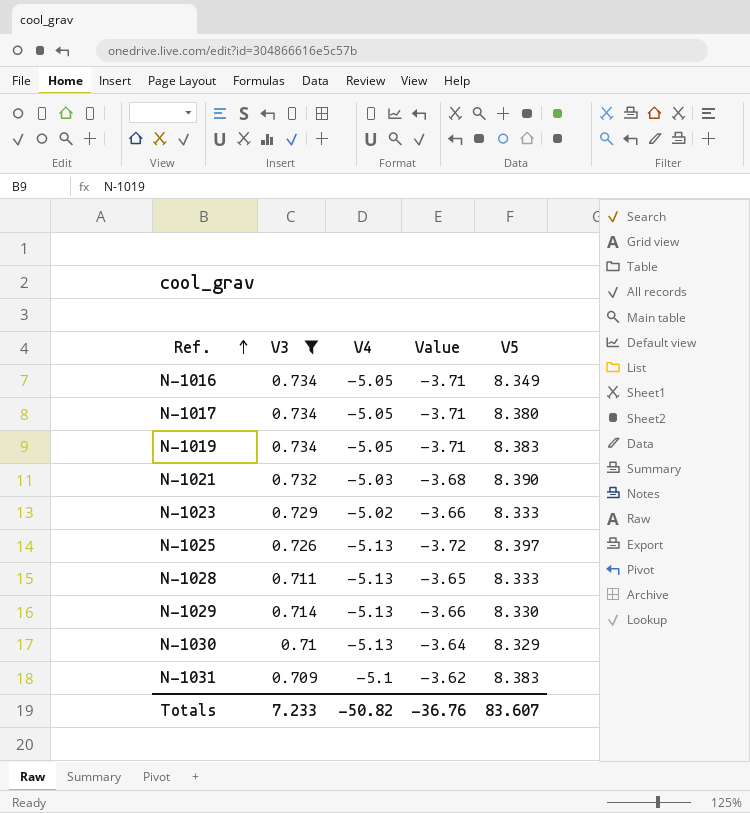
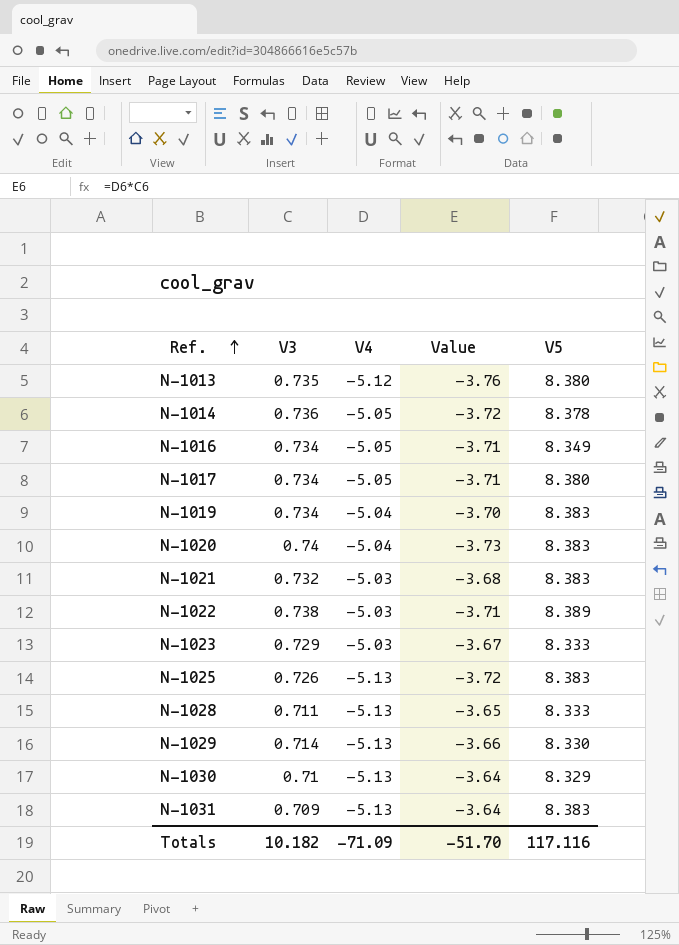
filter: V3 <= 0.734 -> none
N-1019 | V4: -5.05 -> -5.04
N-1019 | Value: -3.71 -> -3.70
N-1021 | V5: 8.390 -> 8.383
N-1023 | V4: -5.02 -> -5.03
N-1023 | Value: -3.66 -> -3.67
N-1025 | V5: 8.397 -> 8.383
N-1031 | V4: -5.1 -> -5.13
N-1031 | Value: -3.62 -> -3.64
Totals | V3: 7.233 -> 10.182
Totals | V4: -50.82 -> -71.09
Totals | Value: -36.76 -> -51.70
Totals | V5: 83.607 -> 117.116

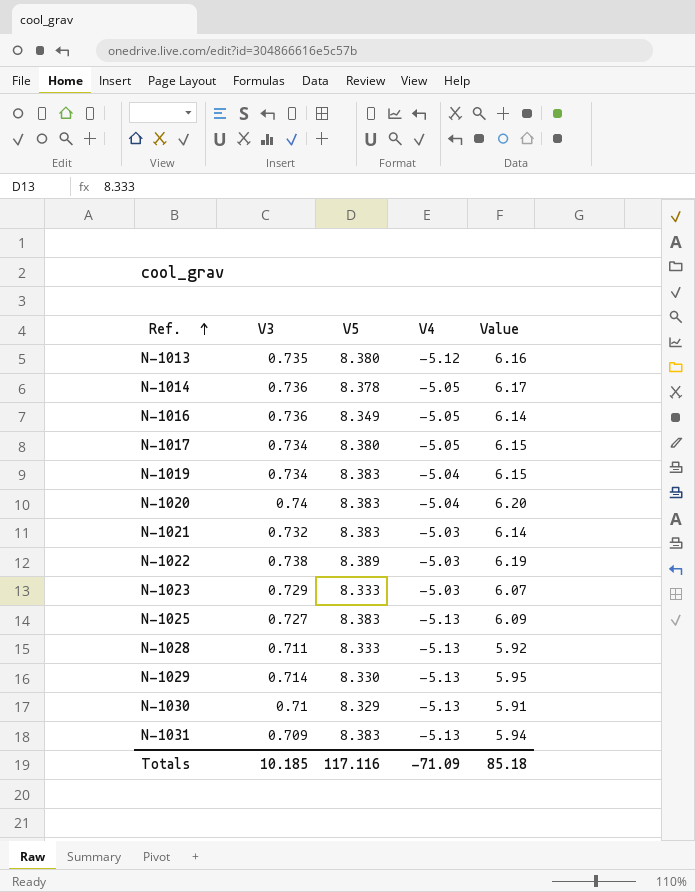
column V5 | position: 5 -> 3
column Value | formula: [V3] * [V4] -> [V3] * [V5]
N-1016 | V3: 0.734 -> 0.736
N-1025 | V3: 0.726 -> 0.727
Totals | V3: 10.182 -> 10.185
Totals | Value: -51.70 -> 85.18

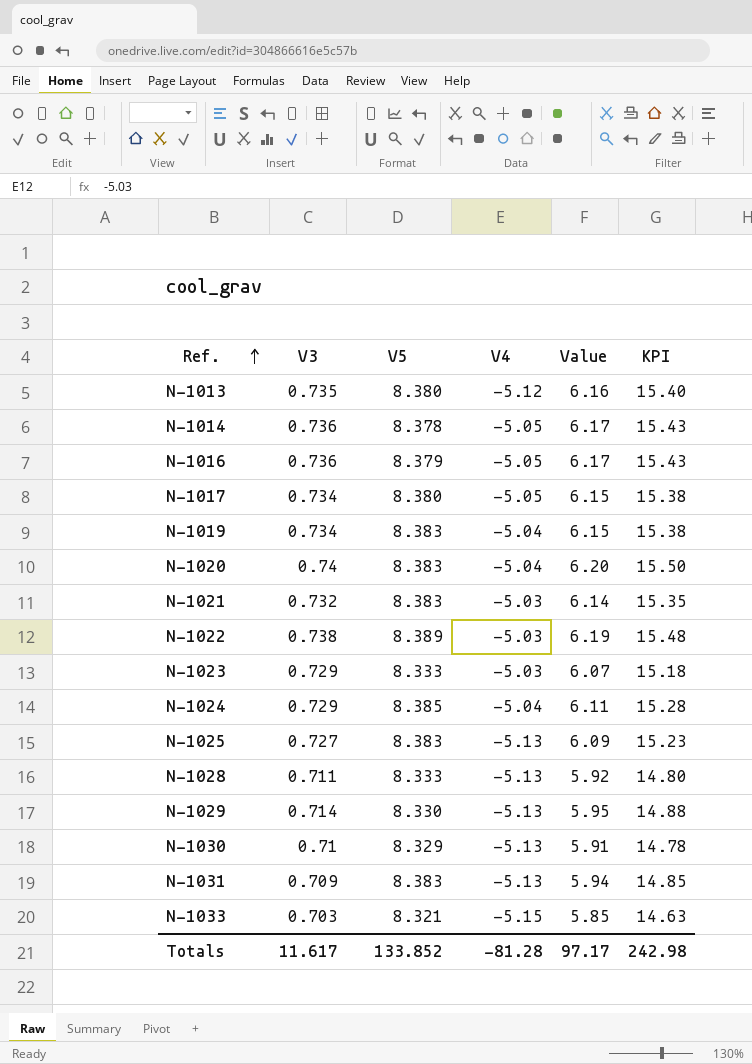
column KPI | formula: none -> [Value] * 2.5
N-1016 | V5: 8.349 -> 8.379
N-1016 | Value: 6.14 -> 6.17
row N-1024: none -> 0.729 | 8.385 | -5.04 | 6.11 | 15.28
row N-1033: none -> 0.703 | 8.321 | -5.15 | 5.85 | 14.63
Totals | V3: 10.185 -> 11.617
Totals | V5: 117.116 -> 133.852
Totals | V4: -71.09 -> -81.28
Totals | Value: 85.18 -> 97.17

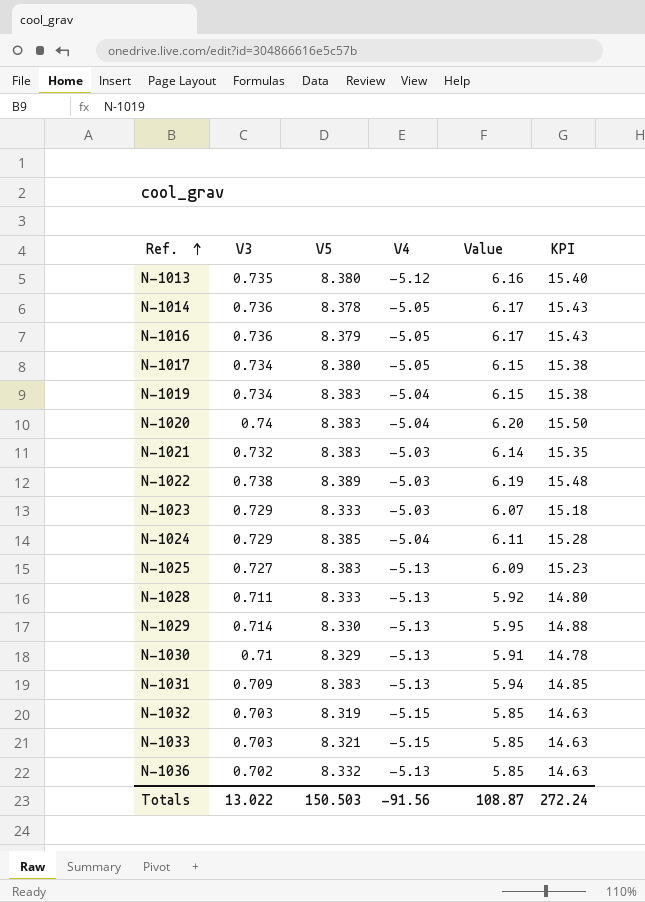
row N-1032: none -> 0.703 | 8.319 | -5.15 | 5.85 | 14.63
row N-1036: none -> 0.702 | 8.332 | -5.13 | 5.85 | 14.63
Totals | V3: 11.617 -> 13.022
Totals | V5: 133.852 -> 150.503
Totals | V4: -81.28 -> -91.56
Totals | Value: 97.17 -> 108.87
Totals | KPI: 242.98 -> 272.24

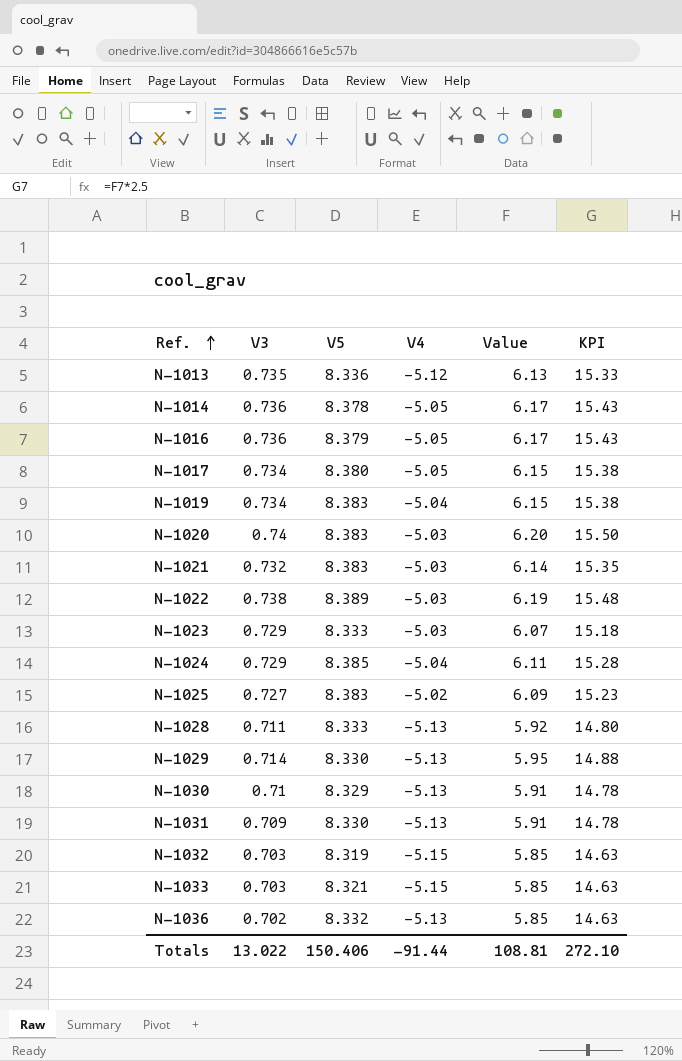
N-1013 | V5: 8.380 -> 8.336
N-1013 | Value: 6.16 -> 6.13
N-1013 | KPI: 15.40 -> 15.33
N-1020 | V4: -5.04 -> -5.03
N-1025 | V4: -5.13 -> -5.02
N-1031 | V5: 8.383 -> 8.330
N-1031 | Value: 5.94 -> 5.91
N-1031 | KPI: 14.85 -> 14.78
Totals | V5: 150.503 -> 150.406
Totals | V4: -91.56 -> -91.44
Totals | Value: 108.87 -> 108.81
Totals | KPI: 272.24 -> 272.10

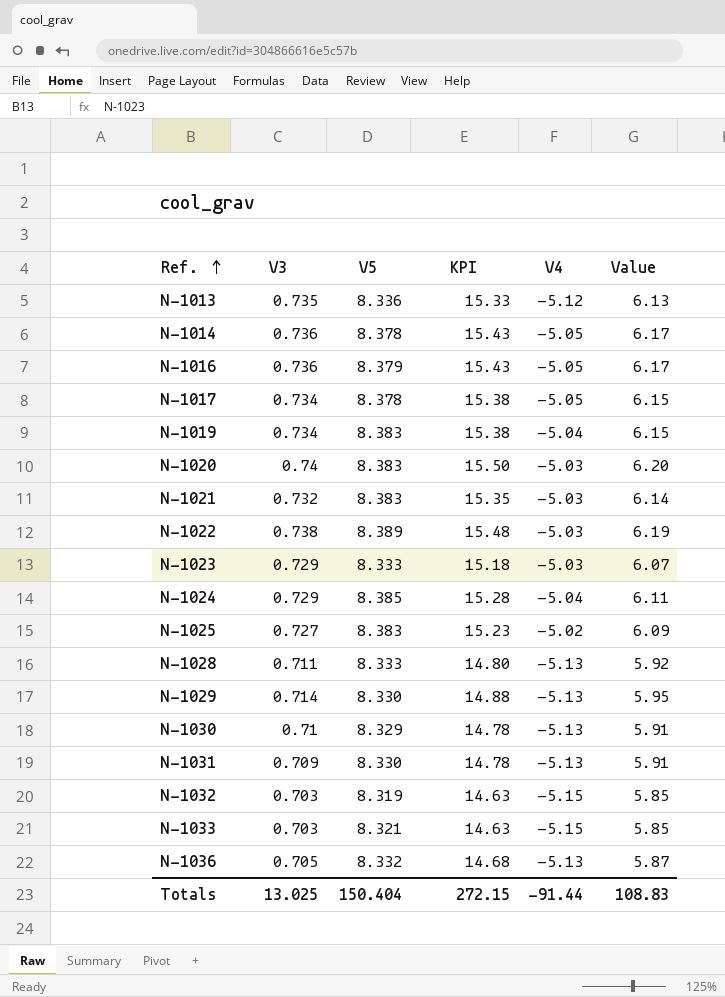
column KPI | position: 6 -> 4
N-1017 | V5: 8.380 -> 8.378
N-1036 | V3: 0.702 -> 0.705
N-1036 | KPI: 14.63 -> 14.68
N-1036 | Value: 5.85 -> 5.87
Totals | V3: 13.022 -> 13.025
Totals | V5: 150.406 -> 150.404
Totals | KPI: 272.10 -> 272.15
Totals | Value: 108.81 -> 108.83

